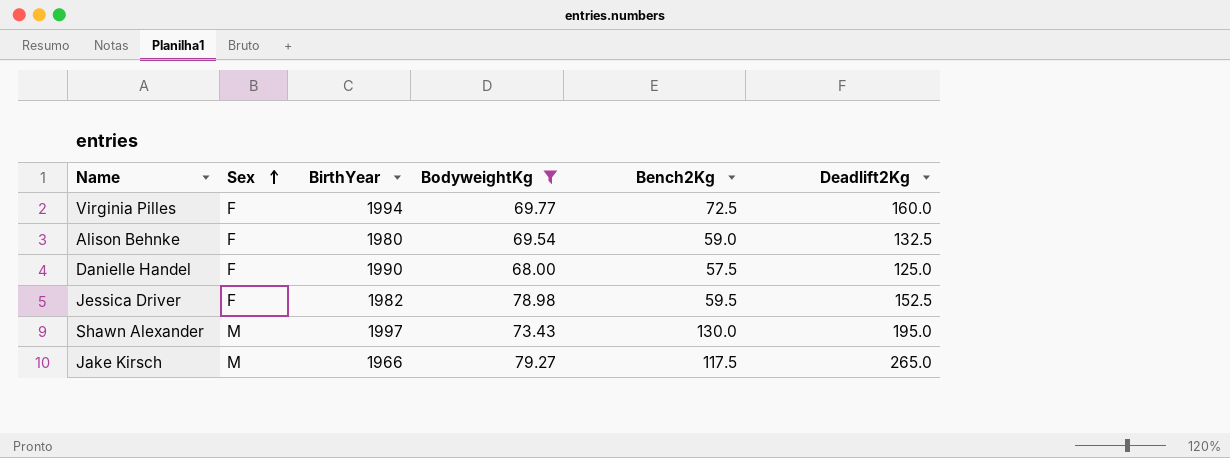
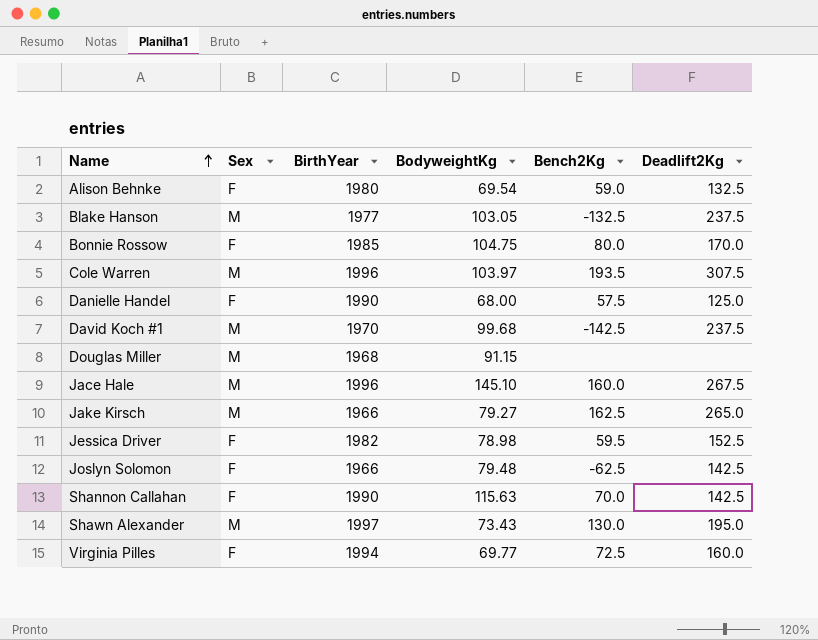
filter: BodyweightKg <= 79.27 -> none
row order: Sex ascending -> Name ascending
Jake Kirsch | Bench2Kg: 117.5 -> 162.5

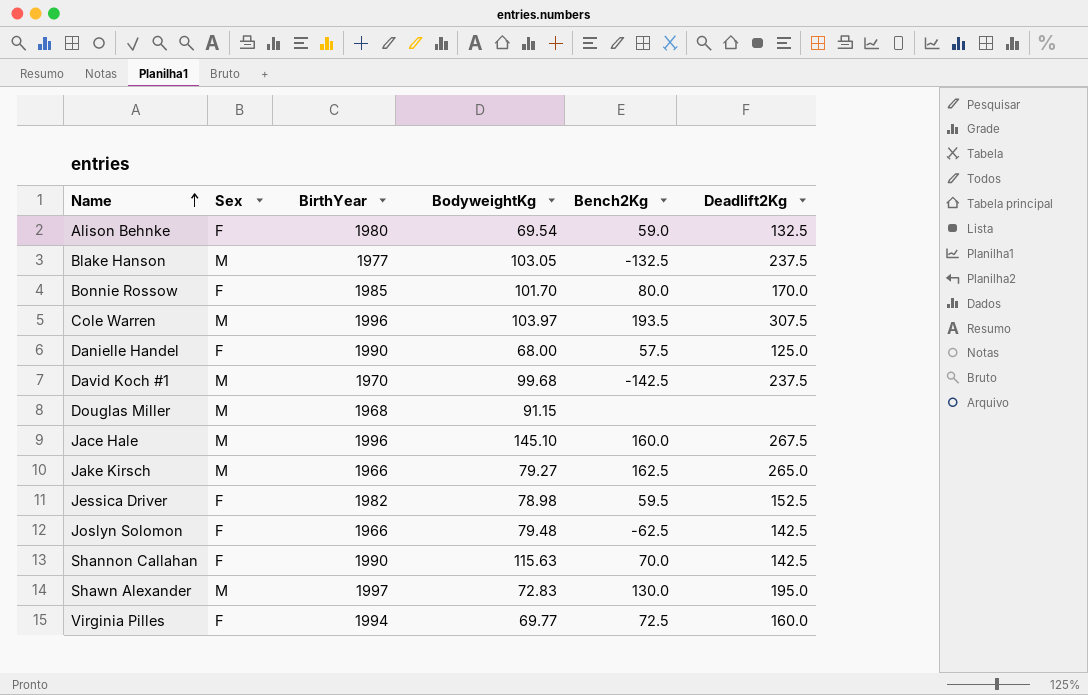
Bonnie Rossow | BodyweightKg: 104.75 -> 101.70
Shawn Alexander | BodyweightKg: 73.43 -> 72.83

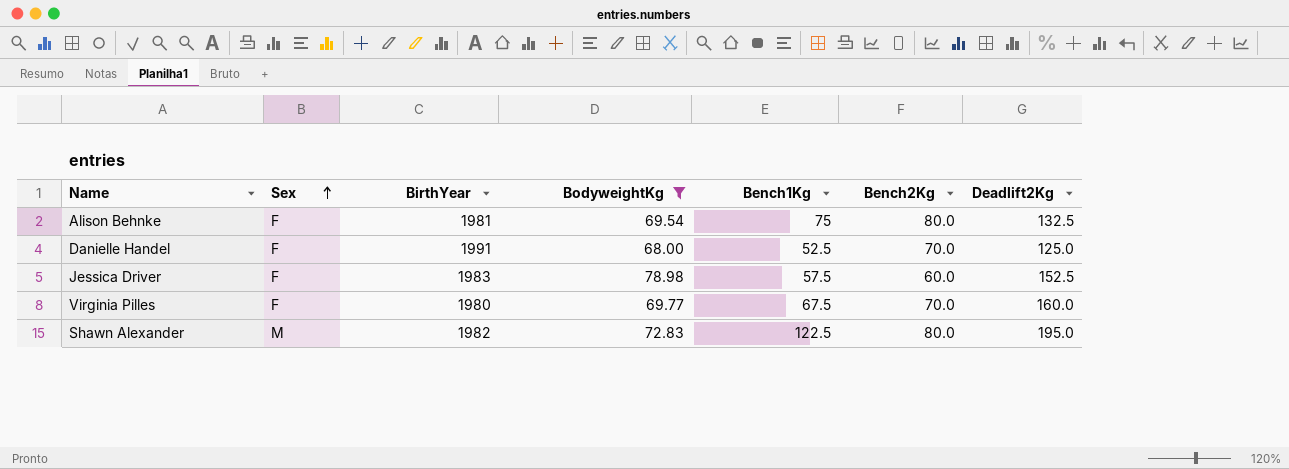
filter: none -> BodyweightKg <= 78.98
row order: Name ascending -> Sex ascending
column Bench1Kg | position: none -> 5
Alison Behnke | BirthYear: 1980 -> 1981
Alison Behnke | Bench2Kg: 59.0 -> 80.0
Danielle Handel | BirthYear: 1990 -> 1991
Danielle Handel | Bench2Kg: 57.5 -> 70.0
Jessica Driver | BirthYear: 1982 -> 1983
Jessica Driver | Bench2Kg: 59.5 -> 60.0
Virginia Pilles | BirthYear: 1994 -> 1980
Virginia Pilles | Bench2Kg: 72.5 -> 70.0
Shawn Alexander | BirthYear: 1997 -> 1982
Shawn Alexander | Bench2Kg: 130.0 -> 80.0

